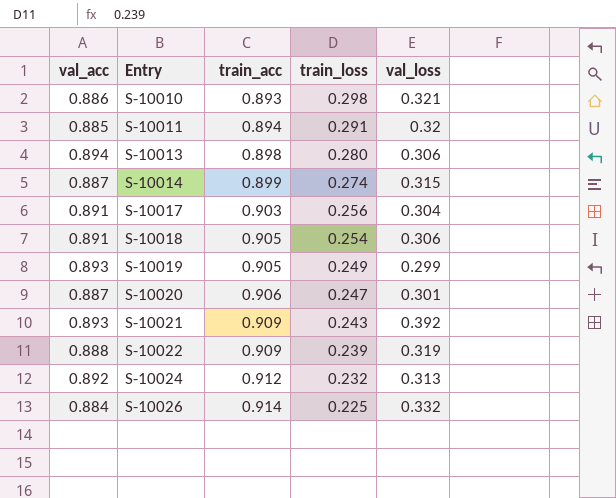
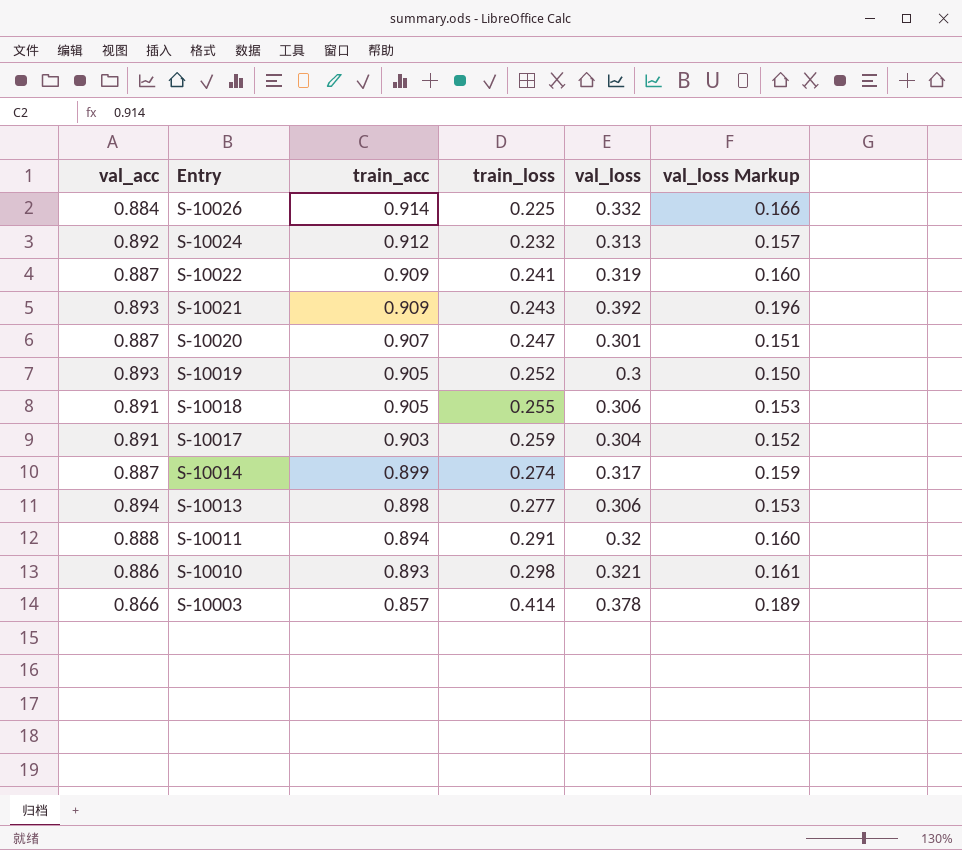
row order: Entry ascending -> Entry descending
column val_loss Markup | formula: none -> [val_loss] * 0.5
S-10022 | val_acc: 0.888 -> 0.887
S-10022 | train_loss: 0.239 -> 0.241
S-10020 | train_acc: 0.906 -> 0.907
S-10019 | train_loss: 0.249 -> 0.252
S-10019 | val_loss: 0.299 -> 0.3
S-10018 | train_loss: 0.254 -> 0.255
S-10017 | train_loss: 0.256 -> 0.259
S-10014 | val_loss: 0.315 -> 0.317
S-10013 | train_loss: 0.280 -> 0.277
S-10011 | val_acc: 0.885 -> 0.888
row S-10003: none -> 0.866 | 0.857 | 0.414 | 0.378 | 0.189

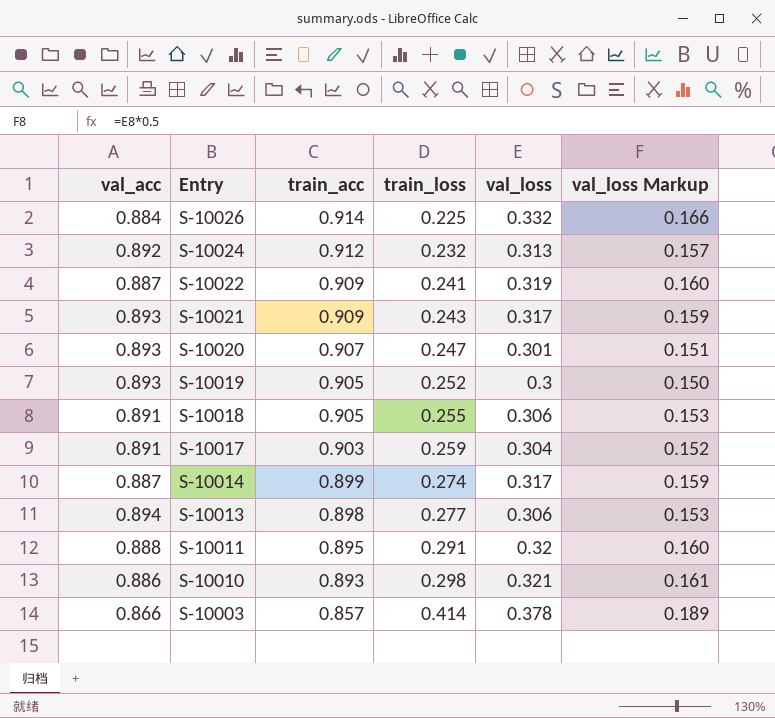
S-10021 | val_loss: 0.392 -> 0.317
S-10021 | val_loss Markup: 0.196 -> 0.159
S-10020 | val_acc: 0.887 -> 0.893
S-10011 | train_acc: 0.894 -> 0.895

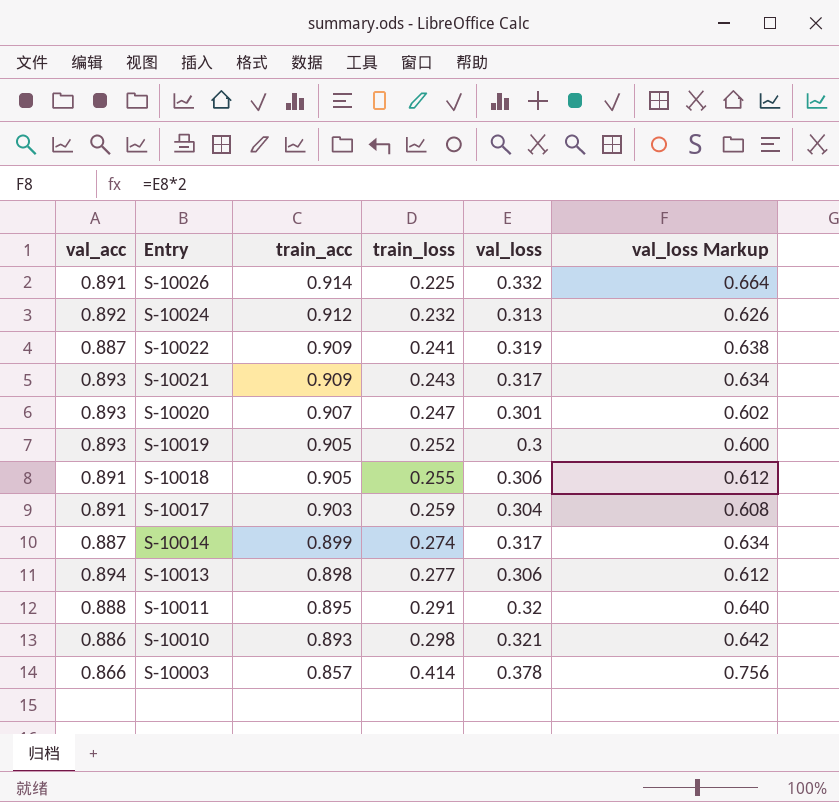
column val_loss Markup | formula: [val_loss] * 0.5 -> [val_loss] * 2
S-10026 | val_acc: 0.884 -> 0.891

